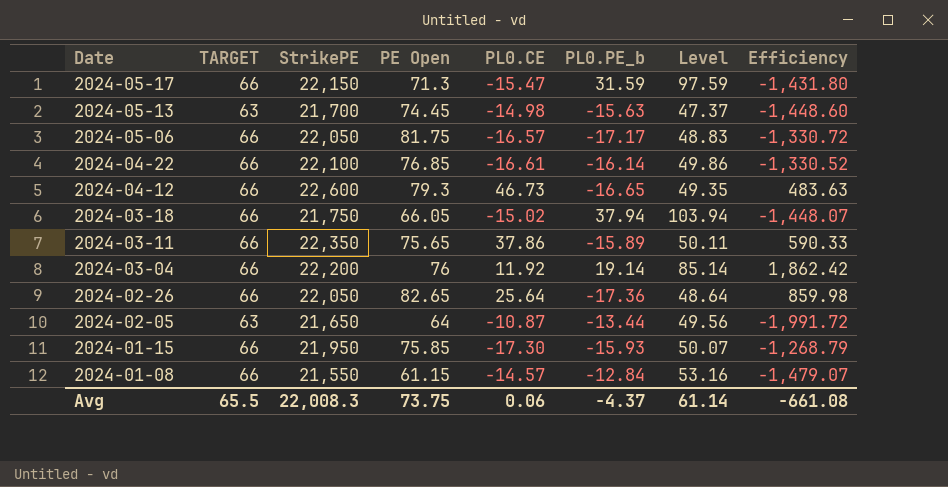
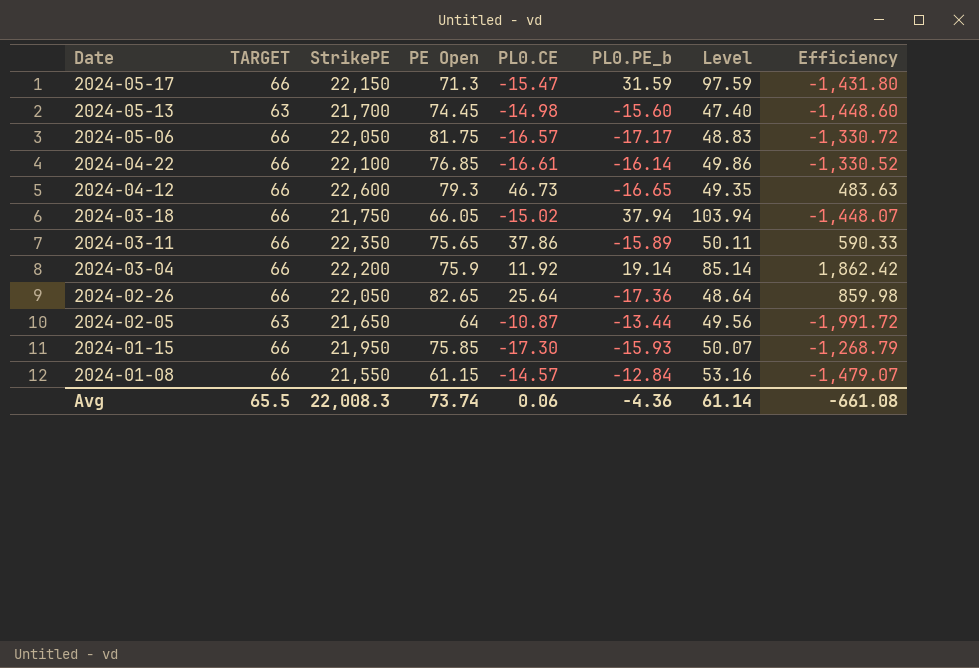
2024-05-13 | PL0.PE_b: -15.63 -> -15.60
2024-05-13 | Level: 47.37 -> 47.40
2024-03-04 | PE Open: 76 -> 75.9
Avg | PE Open: 73.75 -> 73.74
Avg | PL0.PE_b: -4.37 -> -4.36

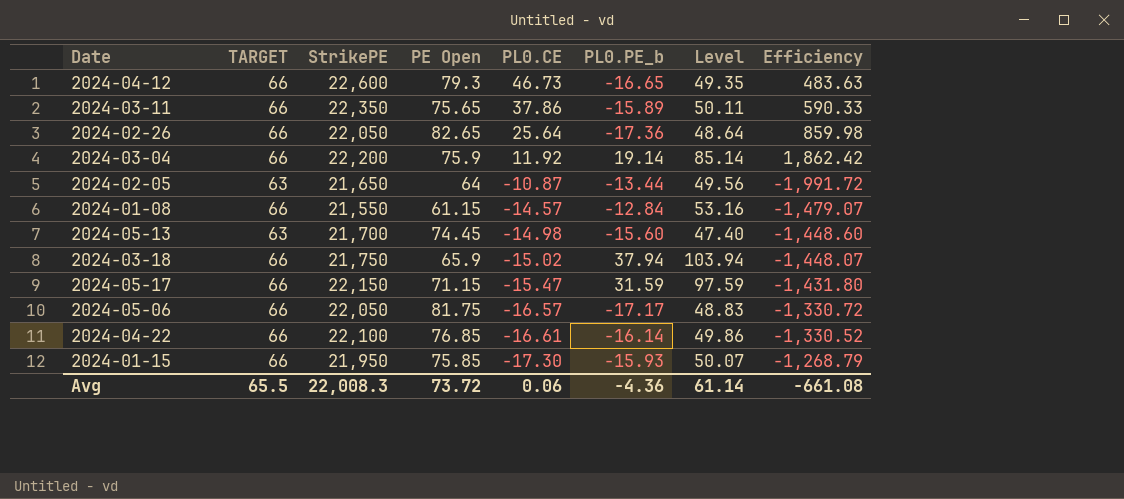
row order: Date descending -> PL0.CE descending
2024-03-18 | PE Open: 66.05 -> 65.9
2024-05-17 | PE Open: 71.3 -> 71.15
Avg | PE Open: 73.74 -> 73.72

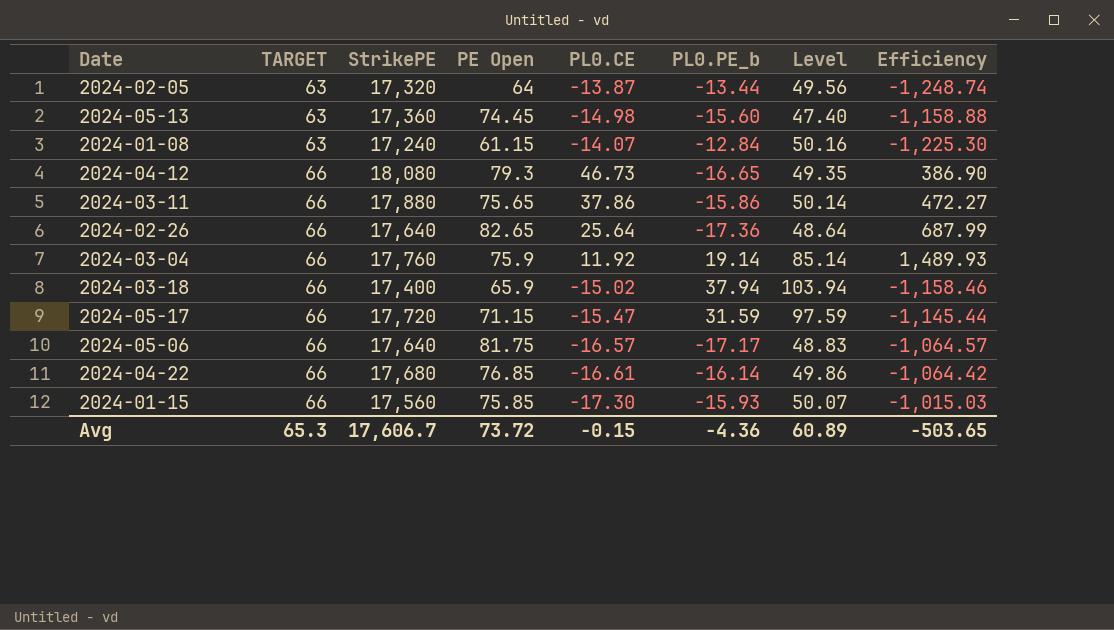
row order: PL0.CE descending -> TARGET ascending
2024-02-05 | StrikePE: 21,650 -> 17,320
2024-02-05 | PL0.CE: -10.87 -> -13.87
2024-02-05 | Efficiency: -1,991.72 -> -1,248.74
2024-05-13 | StrikePE: 21,700 -> 17,360
2024-05-13 | Efficiency: -1,448.60 -> -1,158.88
2024-01-08 | TARGET: 66 -> 63
2024-01-08 | StrikePE: 21,550 -> 17,240
2024-01-08 | PL0.CE: -14.57 -> -14.07
2024-01-08 | Level: 53.16 -> 50.16
2024-01-08 | Efficiency: -1,479.07 -> -1,225.30
2024-04-12 | StrikePE: 22,600 -> 18,080
2024-04-12 | Efficiency: 483.63 -> 386.90
2024-03-11 | StrikePE: 22,350 -> 17,880
2024-03-11 | PL0.PE_b: -15.89 -> -15.86
2024-03-11 | Level: 50.11 -> 50.14
2024-03-11 | Efficiency: 590.33 -> 472.27
2024-02-26 | StrikePE: 22,050 -> 17,640
2024-02-26 | Efficiency: 859.98 -> 687.99
2024-03-04 | StrikePE: 22,200 -> 17,760
2024-03-04 | Efficiency: 1,862.42 -> 1,489.93
2024-03-18 | StrikePE: 21,750 -> 17,400
2024-03-18 | Efficiency: -1,448.07 -> -1,158.46
2024-05-17 | StrikePE: 22,150 -> 17,720
2024-05-17 | Efficiency: -1,431.80 -> -1,145.44
2024-05-06 | StrikePE: 22,050 -> 17,640
2024-05-06 | Efficiency: -1,330.72 -> -1,064.57
2024-04-22 | StrikePE: 22,100 -> 17,680
2024-04-22 | Efficiency: -1,330.52 -> -1,064.42
2024-01-15 | StrikePE: 21,950 -> 17,560
2024-01-15 | Efficiency: -1,268.79 -> -1,015.03
Avg | TARGET: 65.5 -> 65.3
Avg | StrikePE: 22,008.3 -> 17,606.7
Avg | PL0.CE: 0.06 -> -0.15
Avg | Level: 61.14 -> 60.89
Avg | Efficiency: -661.08 -> -503.65

